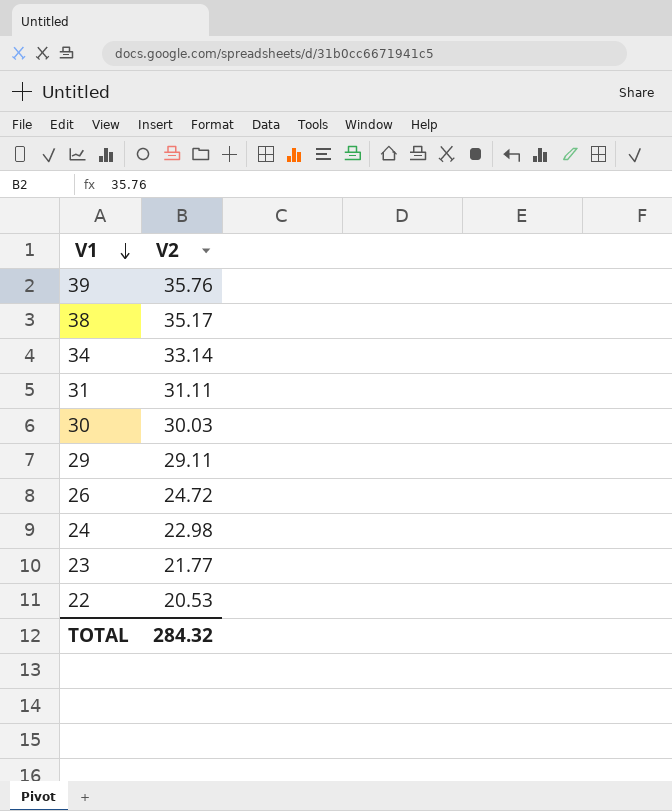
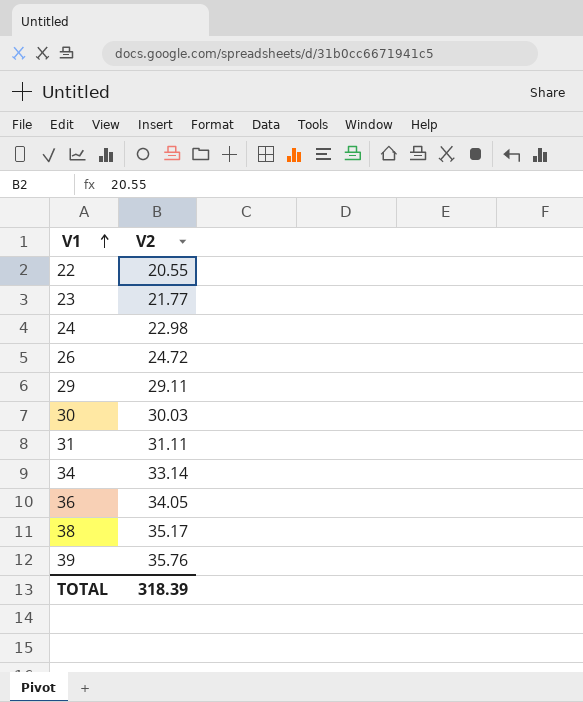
row order: V1 descending -> V1 ascending
22 | V2: 20.53 -> 20.55
row 36: none -> 34.05
TOTAL | V2: 284.32 -> 318.39

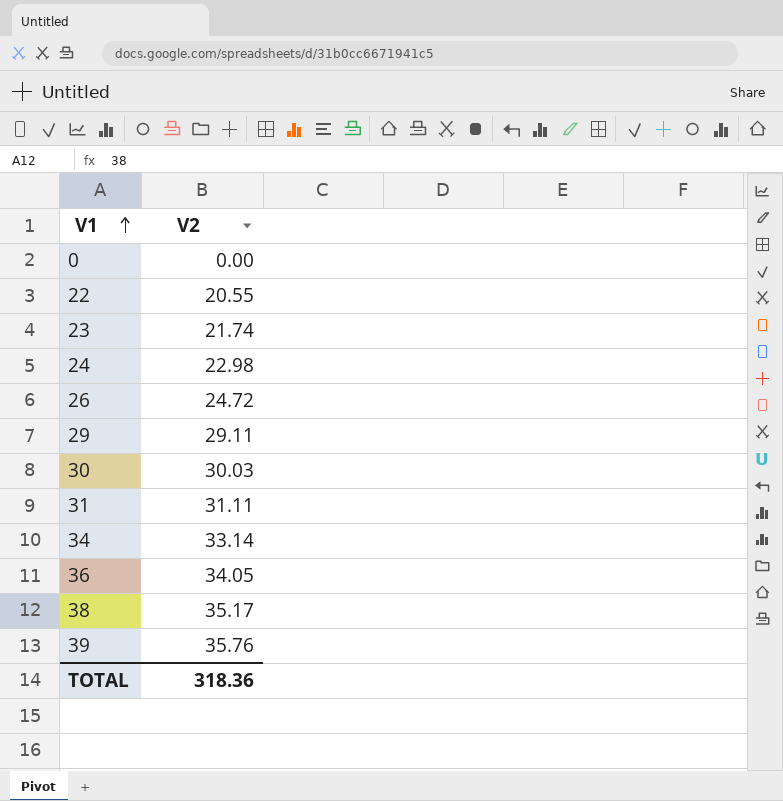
row 0: none -> 0.00
23 | V2: 21.77 -> 21.74
TOTAL | V2: 318.39 -> 318.36

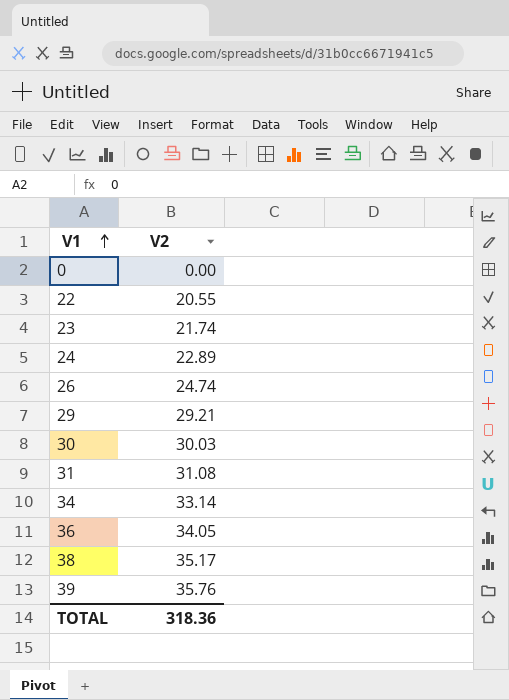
24 | V2: 22.98 -> 22.89
26 | V2: 24.72 -> 24.74
29 | V2: 29.11 -> 29.21
31 | V2: 31.11 -> 31.08

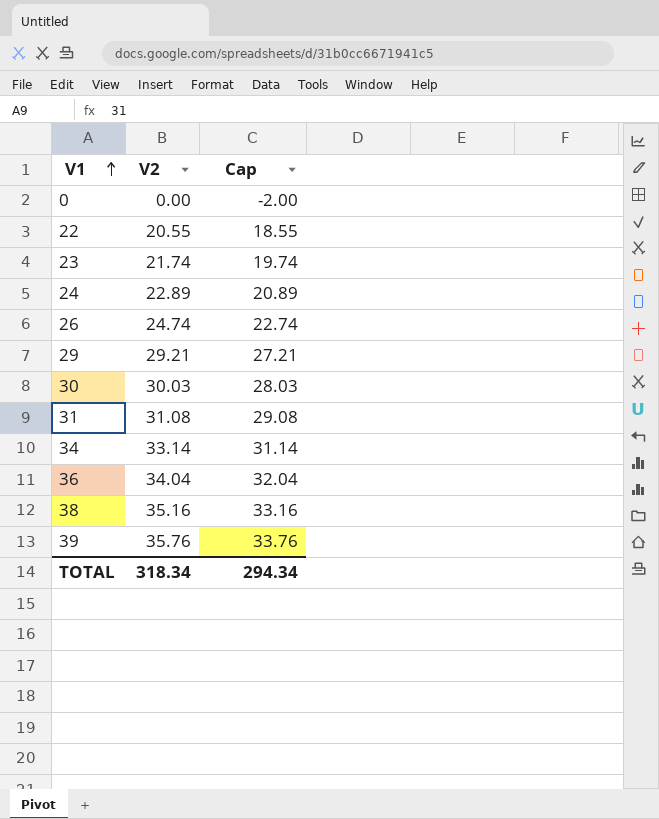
column Cap | formula: none -> [V2] - 2
36 | V2: 34.05 -> 34.04
38 | V2: 35.17 -> 35.16
TOTAL | V2: 318.36 -> 318.34

